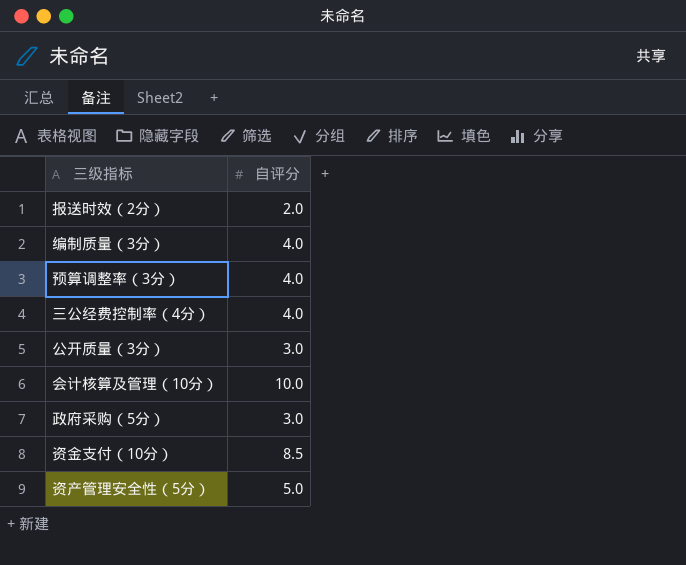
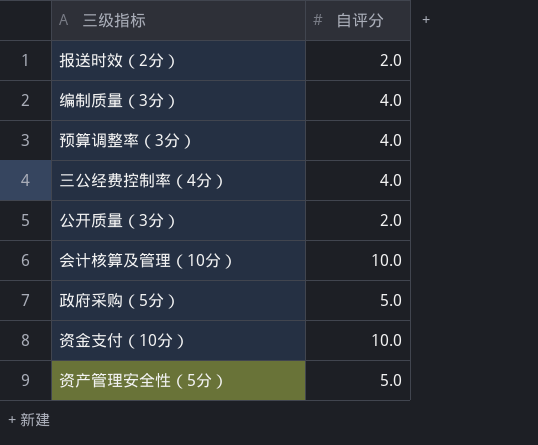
公开质量（3分） | 自评分: 3.0 -> 2.0
政府采购（5分） | 自评分: 3.0 -> 5.0
资金支付（10分） | 自评分: 8.5 -> 10.0

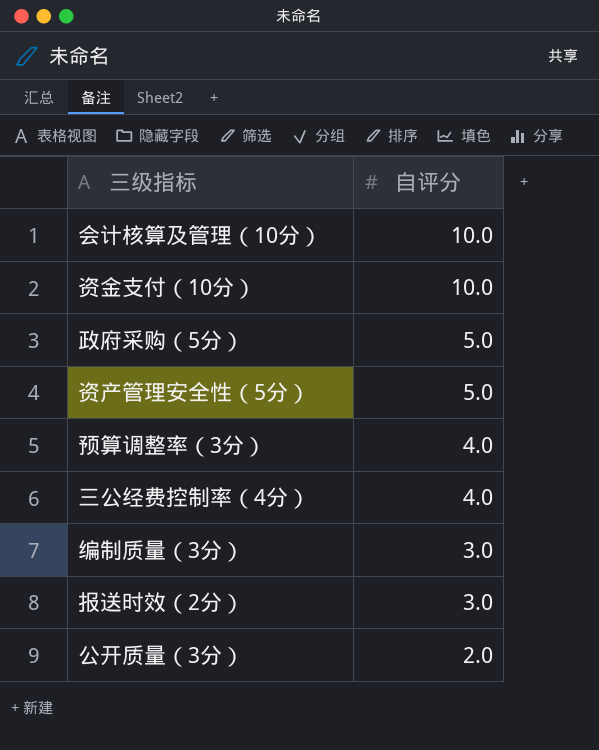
row order: none -> 自评分 descending
编制质量（3分） | 自评分: 4.0 -> 3.0
报送时效（2分） | 自评分: 2.0 -> 3.0

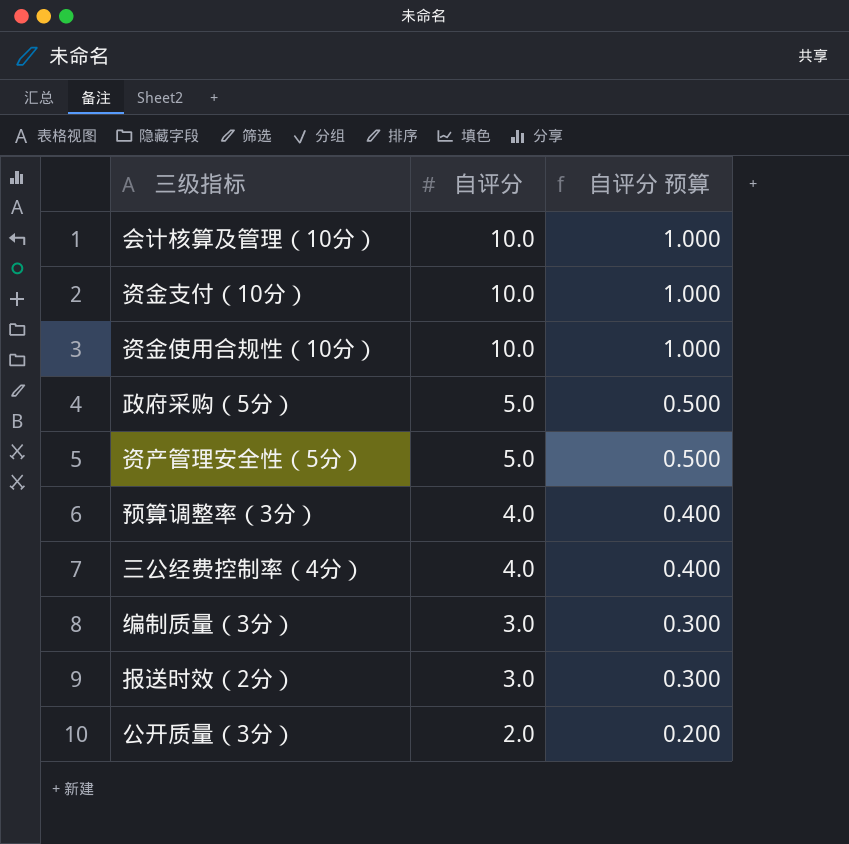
column 自评分 预算 | formula: none -> [自评分] * 0.1
row 资金使用合规性（10分）: none -> 10.0 | 1.000

